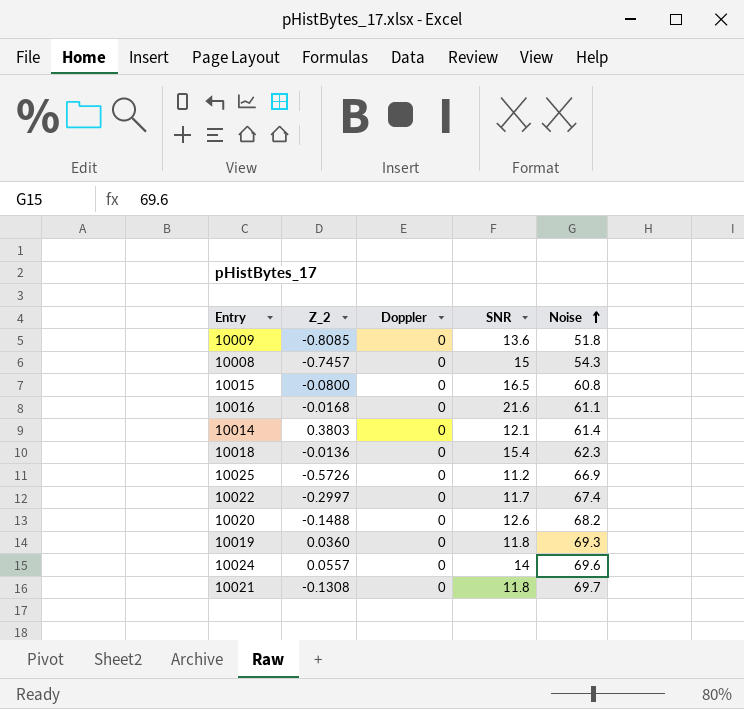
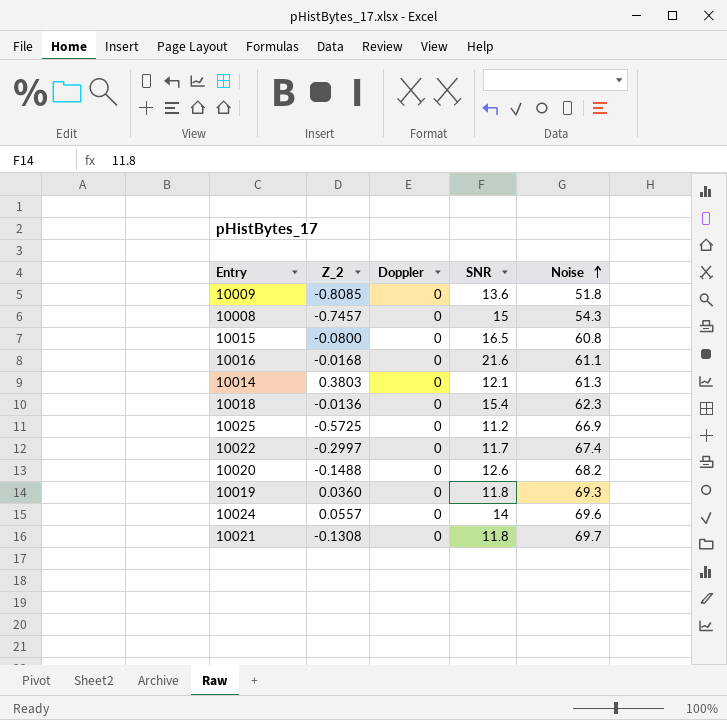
10014 | Noise: 61.4 -> 61.3
10025 | Z_2: -0.5726 -> -0.5725

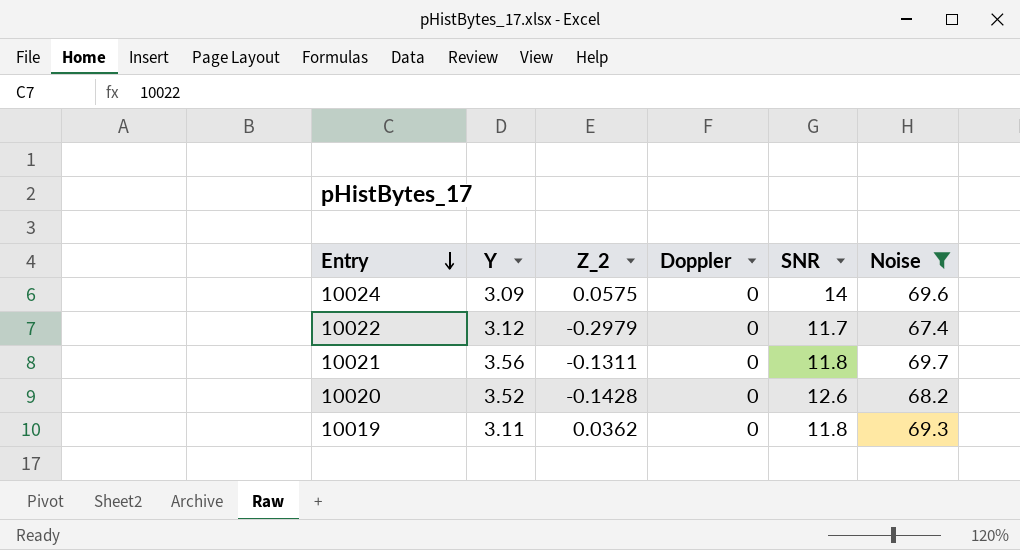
filter: none -> Noise >= 67.4
row order: Noise ascending -> Entry descending
column Y | position: none -> 2
10024 | Z_2: 0.0557 -> 0.0575
10022 | Z_2: -0.2997 -> -0.2979
10021 | Z_2: -0.1308 -> -0.1311
10020 | Z_2: -0.1488 -> -0.1428
10019 | Z_2: 0.0360 -> 0.0362

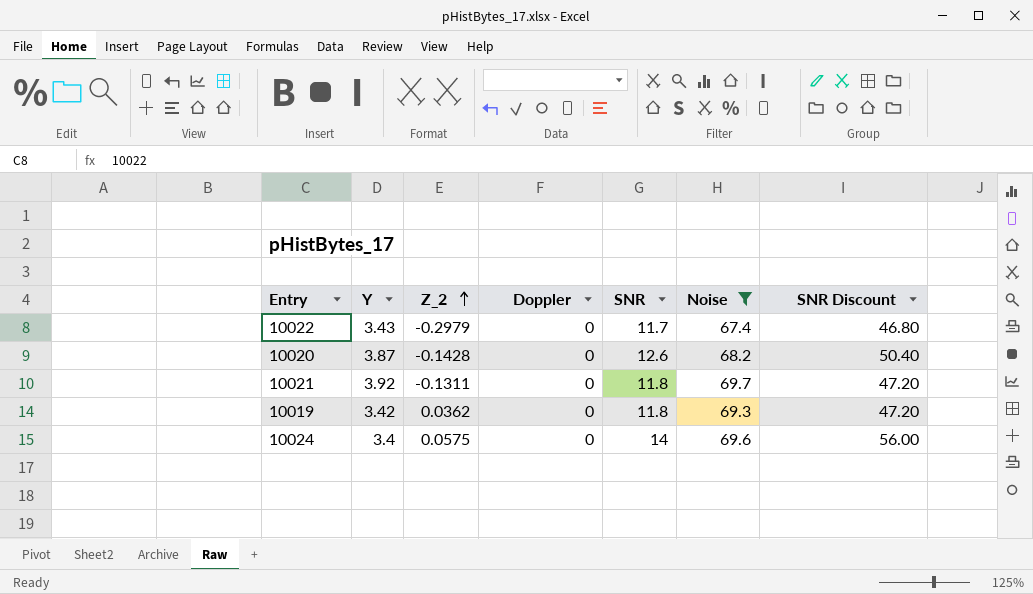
row order: Entry descending -> Z_2 ascending
column SNR Discount | formula: none -> [SNR] * 4
10022 | Y: 3.12 -> 3.43
10020 | Y: 3.52 -> 3.87
10021 | Y: 3.56 -> 3.92
10019 | Y: 3.11 -> 3.42
10024 | Y: 3.09 -> 3.4

